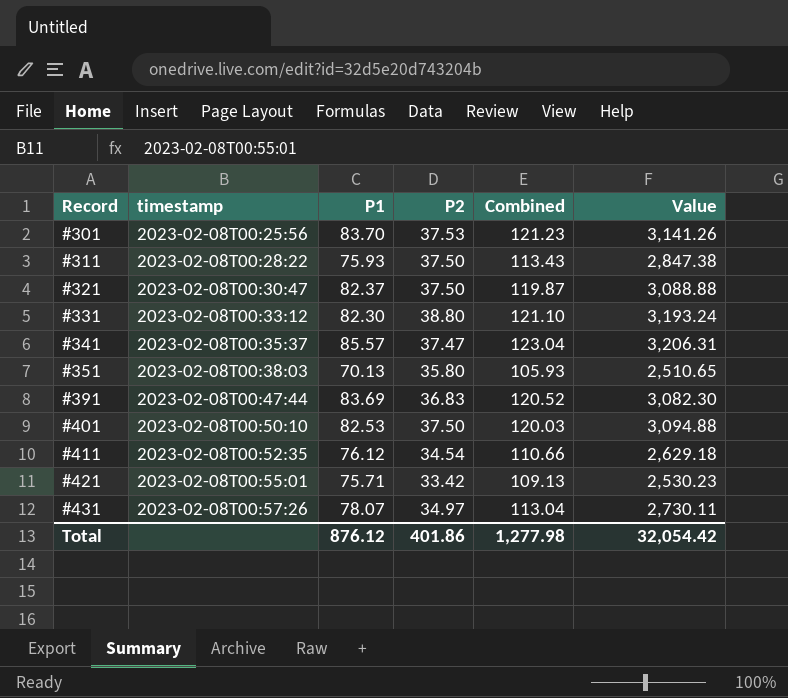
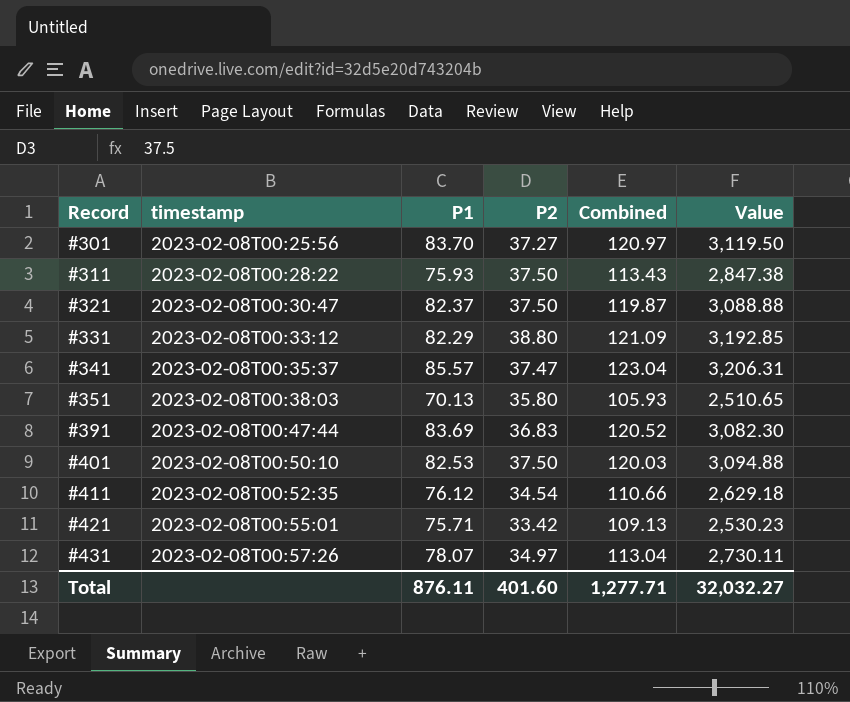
#301 | P2: 37.53 -> 37.27
#301 | Combined: 121.23 -> 120.97
#301 | Value: 3,141.26 -> 3,119.50
#331 | P1: 82.30 -> 82.29
#331 | Combined: 121.10 -> 121.09
#331 | Value: 3,193.24 -> 3,192.85
Total | P1: 876.12 -> 876.11
Total | P2: 401.86 -> 401.60
Total | Combined: 1,277.98 -> 1,277.71
Total | Value: 32,054.42 -> 32,032.27

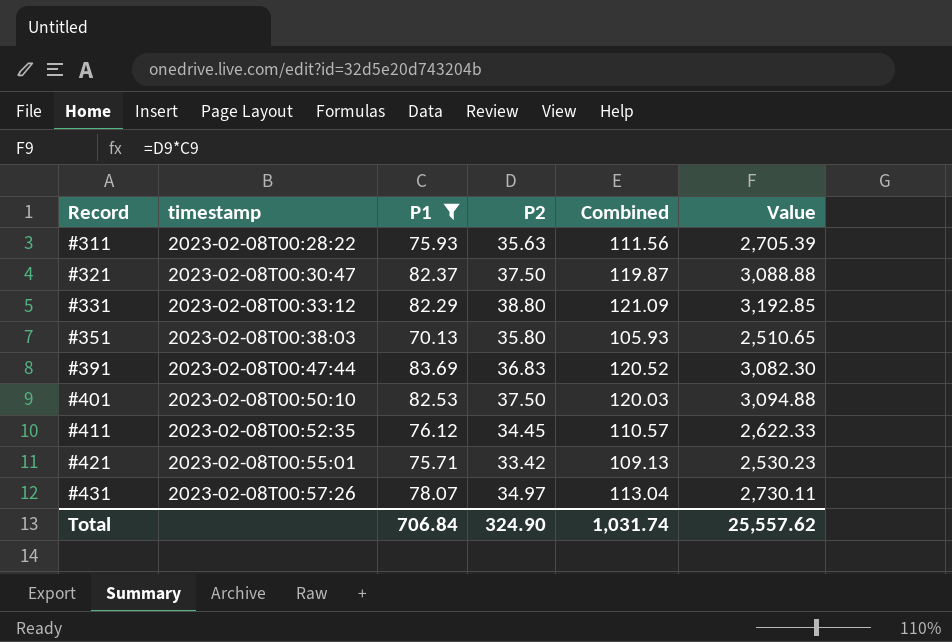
filter: none -> P1 <= 83.69
#311 | P2: 37.50 -> 35.63
#311 | Combined: 113.43 -> 111.56
#311 | Value: 2,847.38 -> 2,705.39
#411 | P2: 34.54 -> 34.45
#411 | Combined: 110.66 -> 110.57
#411 | Value: 2,629.18 -> 2,622.33
Total | P1: 876.11 -> 706.84
Total | P2: 401.60 -> 324.90
Total | Combined: 1,277.71 -> 1,031.74
Total | Value: 32,032.27 -> 25,557.62

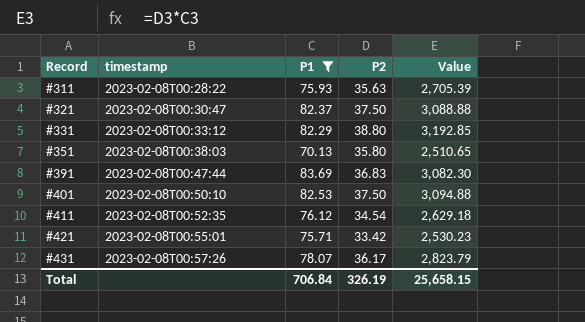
column Combined | formula: [P1] + [P2] -> none
#411 | P2: 34.45 -> 34.54
#411 | Value: 2,622.33 -> 2,629.18
#431 | P2: 34.97 -> 36.17
#431 | Value: 2,730.11 -> 2,823.79
Total | P2: 324.90 -> 326.19
Total | Value: 25,557.62 -> 25,658.15

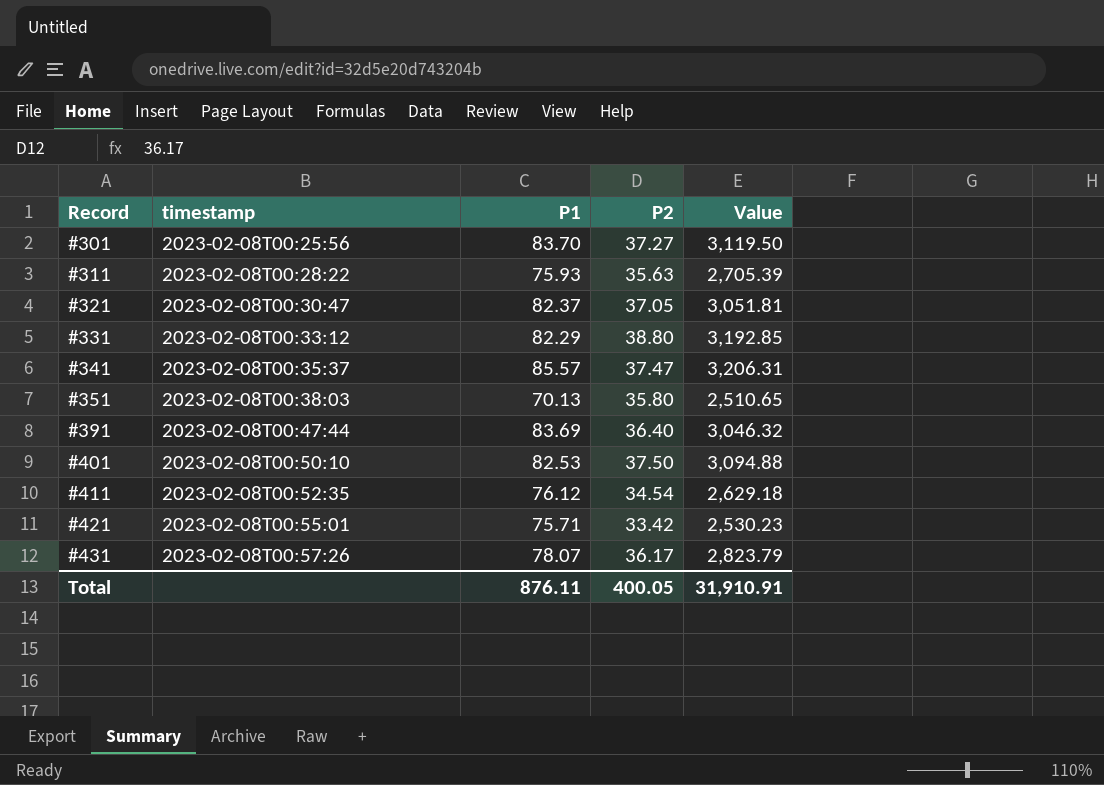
filter: P1 <= 83.69 -> none
#321 | P2: 37.50 -> 37.05
#321 | Value: 3,088.88 -> 3,051.81
#391 | P2: 36.83 -> 36.40
#391 | Value: 3,082.30 -> 3,046.32
Total | P1: 706.84 -> 876.11
Total | P2: 326.19 -> 400.05
Total | Value: 25,658.15 -> 31,910.91

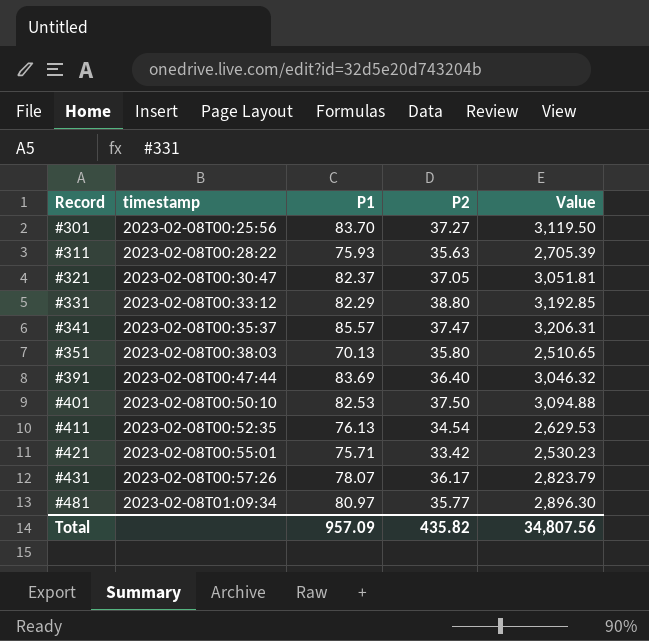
#411 | P1: 76.12 -> 76.13
#411 | Value: 2,629.18 -> 2,629.53
row #481: none -> 2023-02-08T01:09:34 | 80.97 | 35.77 | 2,896.30
Total | P1: 876.11 -> 957.09
Total | P2: 400.05 -> 435.82
Total | Value: 31,910.91 -> 34,807.56

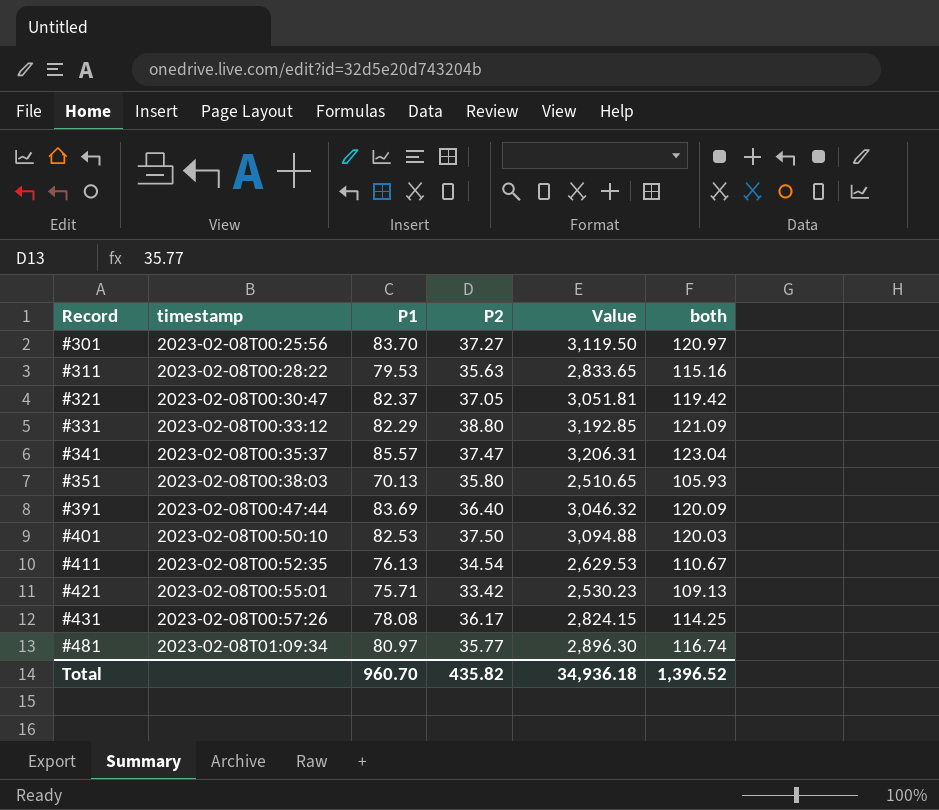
column both | formula: none -> [P1] + [P2]
#311 | P1: 75.93 -> 79.53
#311 | Value: 2,705.39 -> 2,833.65
#431 | P1: 78.07 -> 78.08
#431 | Value: 2,823.79 -> 2,824.15
Total | P1: 957.09 -> 960.70
Total | Value: 34,807.56 -> 34,936.18

